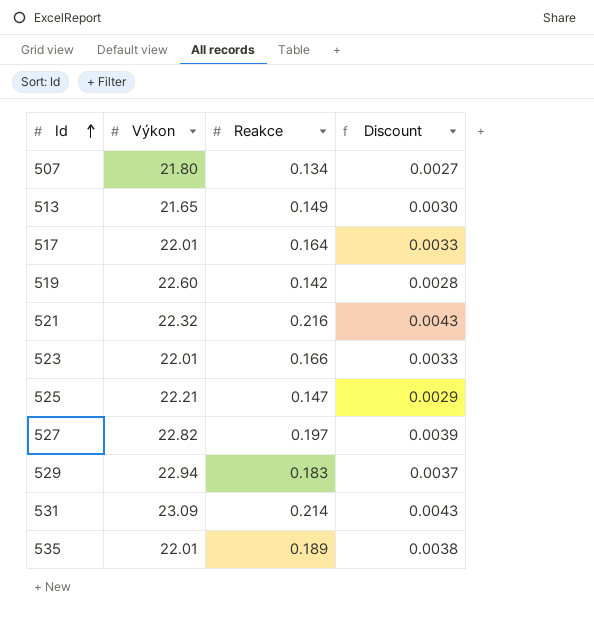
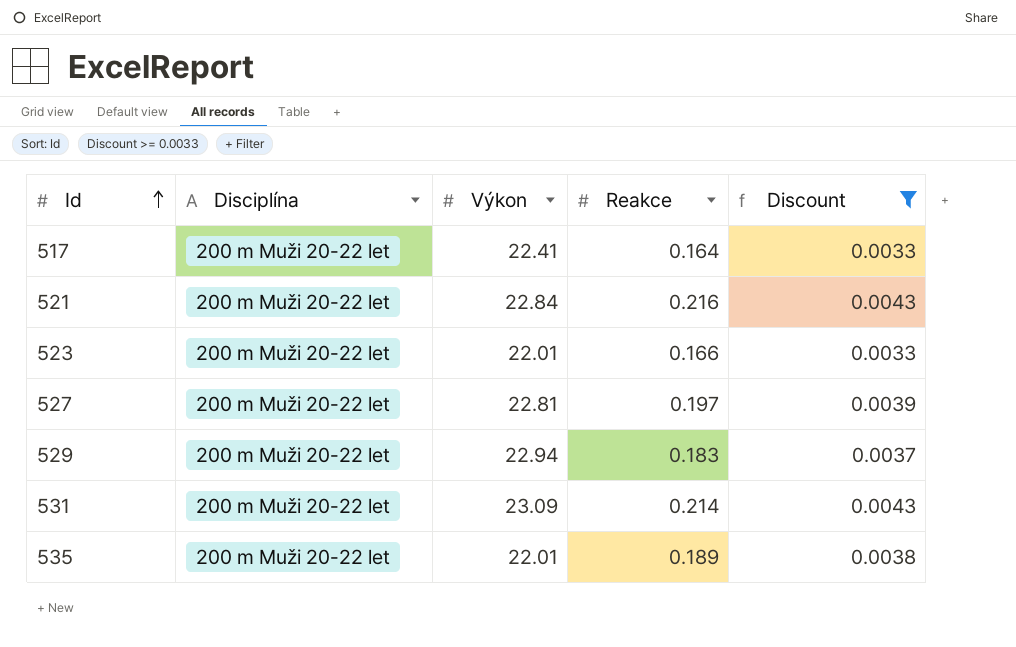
filter: none -> Discount >= 0.0033
column Disciplína | position: none -> 2
517 | Výkon: 22.01 -> 22.41
521 | Výkon: 22.32 -> 22.84
527 | Výkon: 22.82 -> 22.81

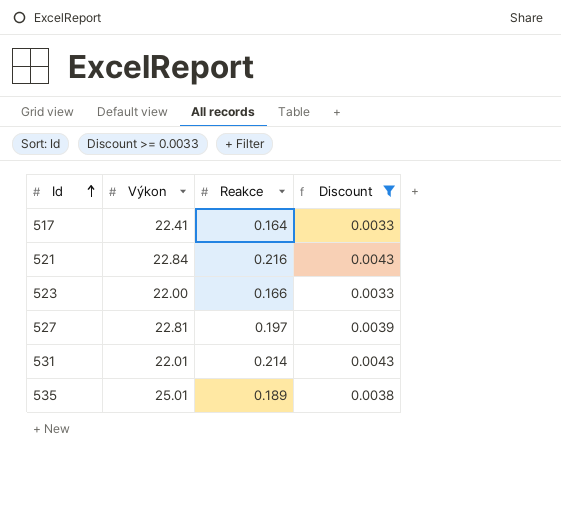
column Disciplína | position: 2 -> none
row 529: 200 m Muži 20-22 let | 22.94 | 0.183 | 0.0037 -> none
523 | Výkon: 22.01 -> 22.00
531 | Výkon: 23.09 -> 22.01
535 | Výkon: 22.01 -> 25.01

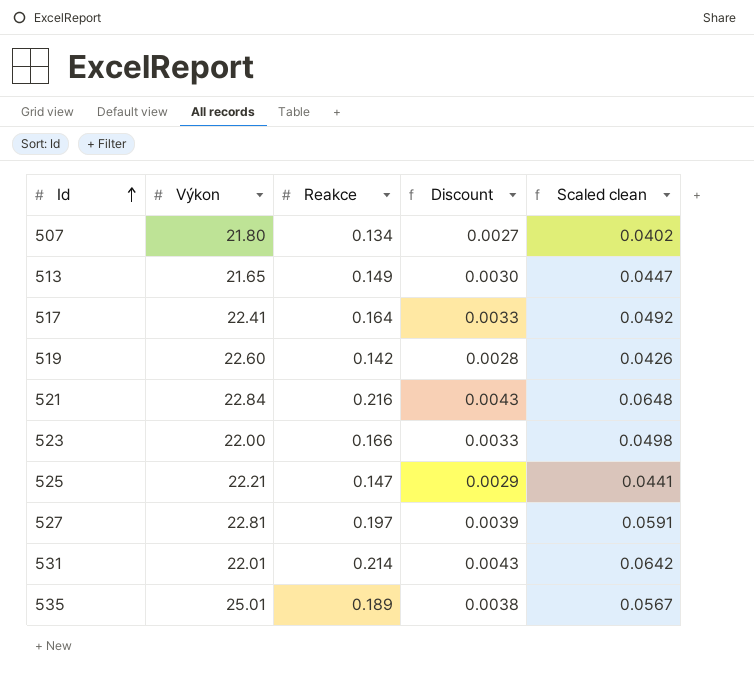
filter: Discount >= 0.0033 -> none
column Scaled clean | formula: none -> [Reakce] * 0.3

